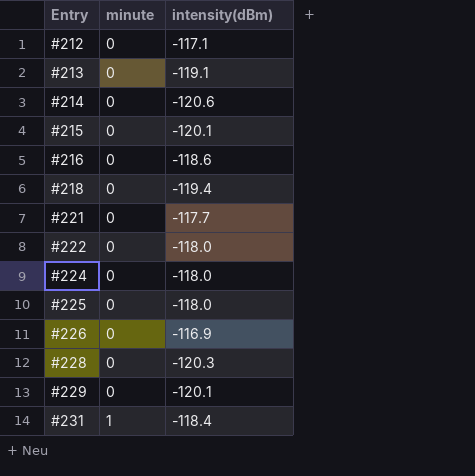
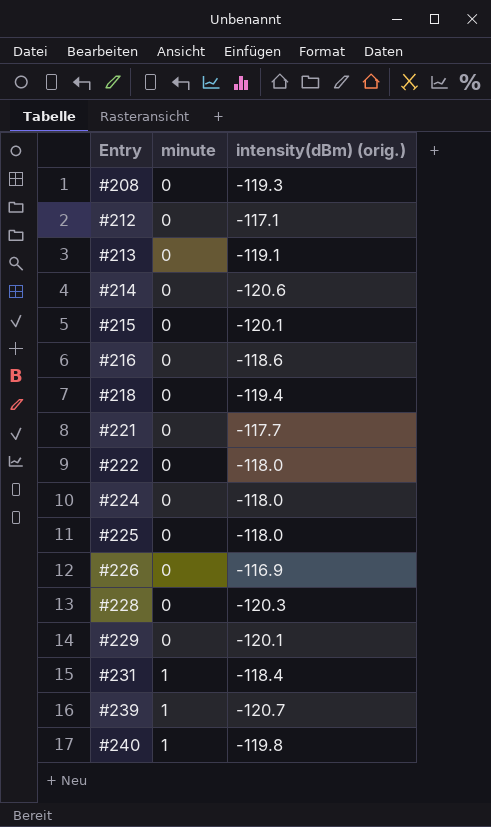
column name: intensity(dBm) -> intensity(dBm) (orig.)
row #208: none -> 0 | -119.3
row #239: none -> 1 | -120.7
row #240: none -> 1 | -119.8

